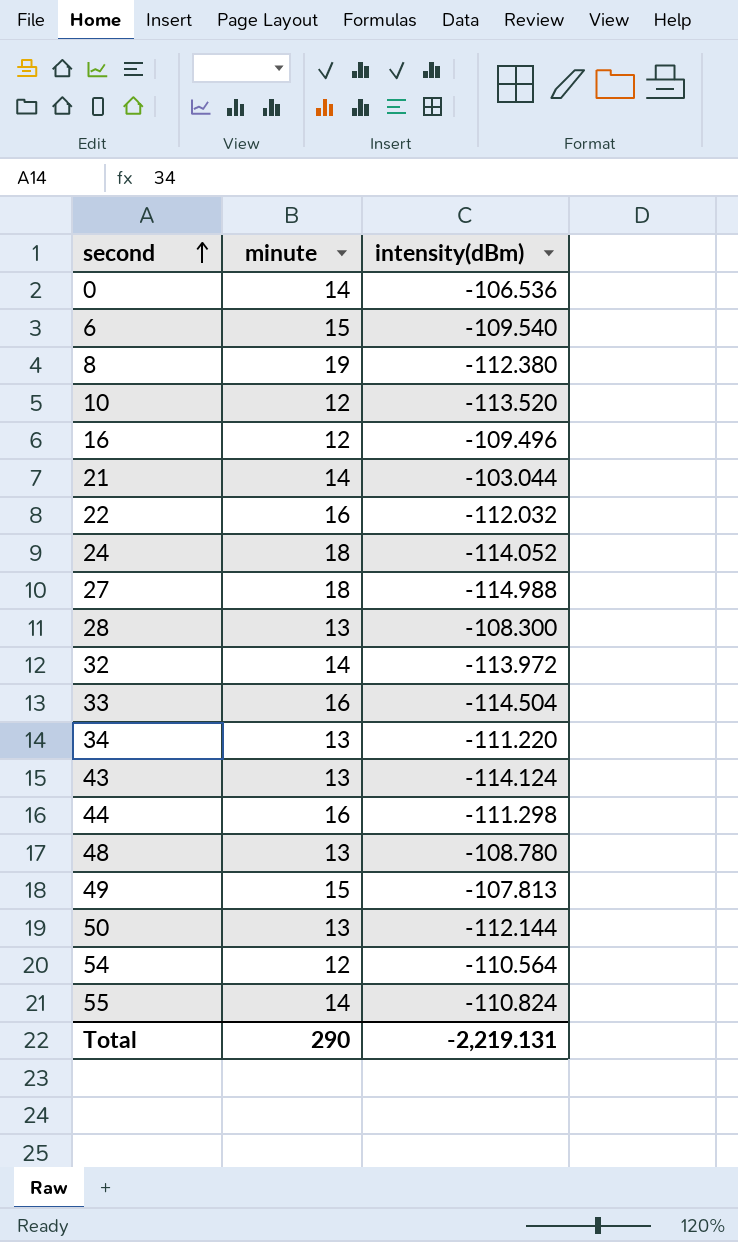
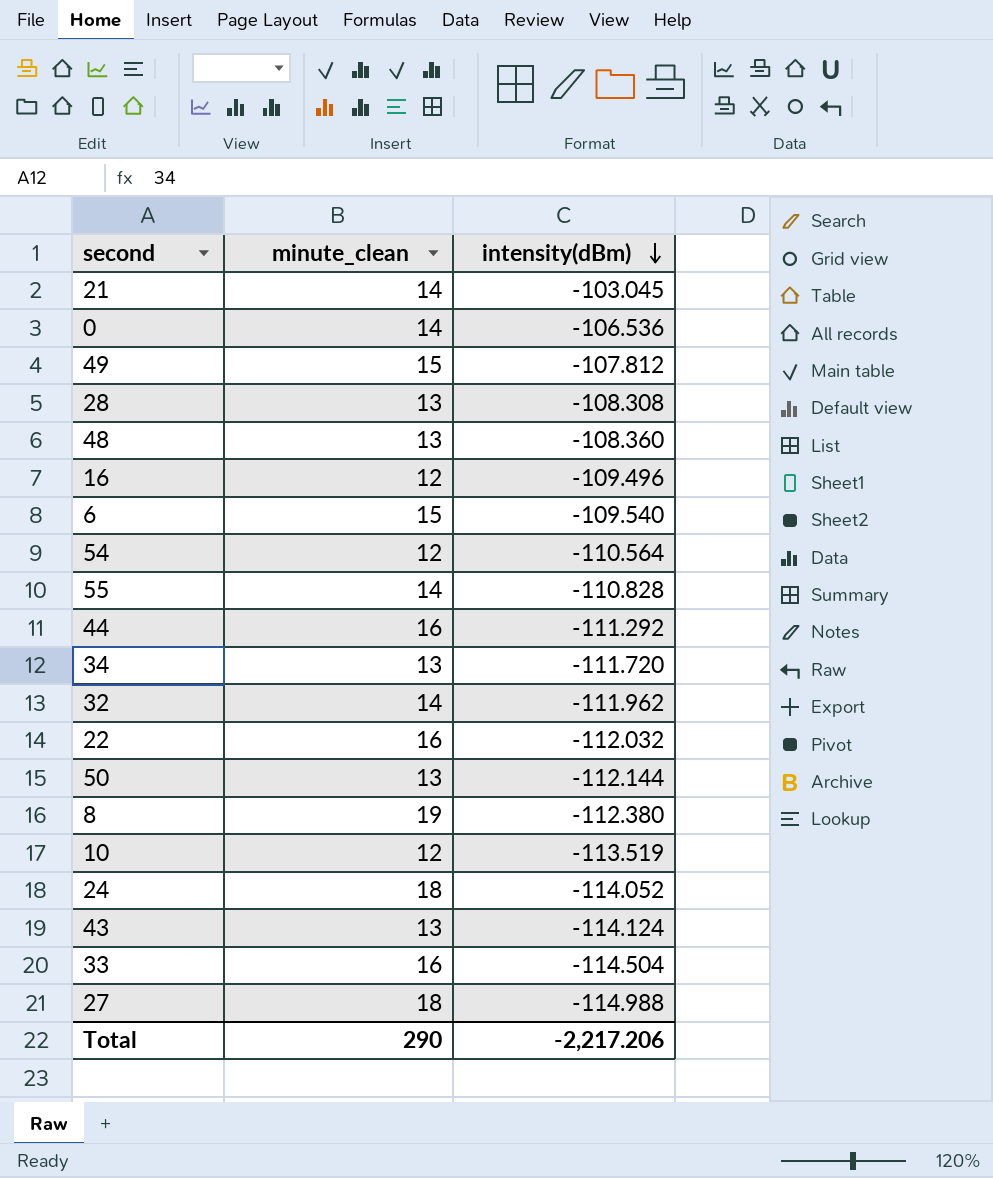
row order: second ascending -> intensity(dBm) descending
column name: minute -> minute_clean
21 | intensity(dBm): -103.044 -> -103.045
49 | intensity(dBm): -107.813 -> -107.812
28 | intensity(dBm): -108.300 -> -108.308
48 | intensity(dBm): -108.780 -> -108.360
55 | intensity(dBm): -110.824 -> -110.828
44 | intensity(dBm): -111.298 -> -111.292
34 | intensity(dBm): -111.220 -> -111.720
32 | intensity(dBm): -113.972 -> -111.962
10 | intensity(dBm): -113.520 -> -113.519
Total | intensity(dBm): -2,219.131 -> -2,217.206

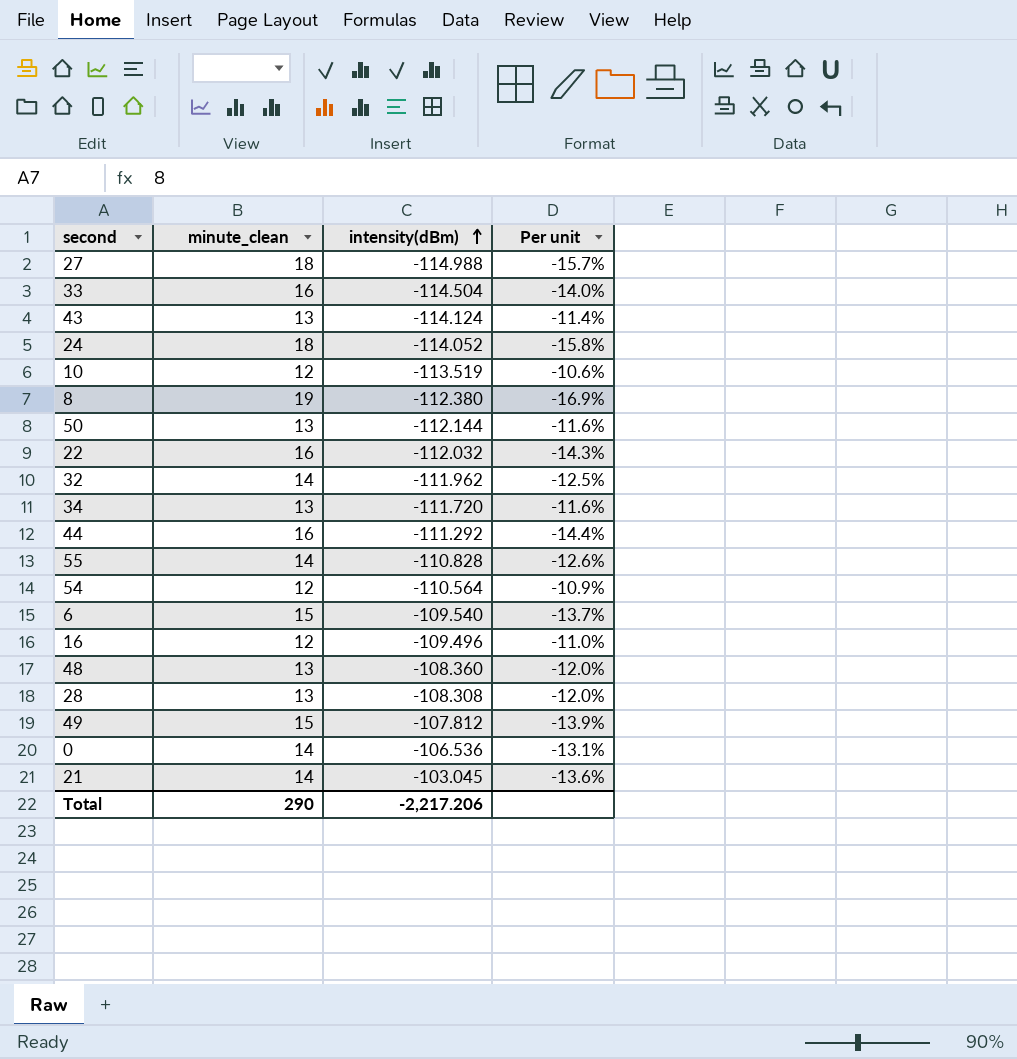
row order: intensity(dBm) descending -> intensity(dBm) ascending
column Per unit | formula: none -> [minute_clean] / [intensity(dBm)]

